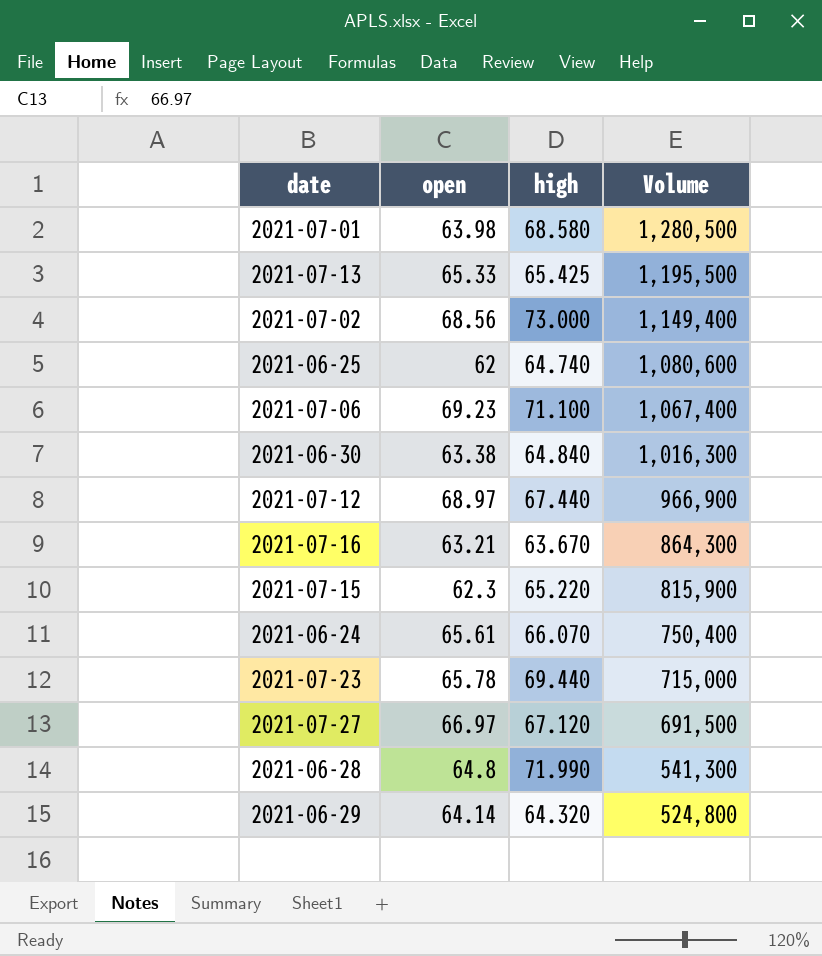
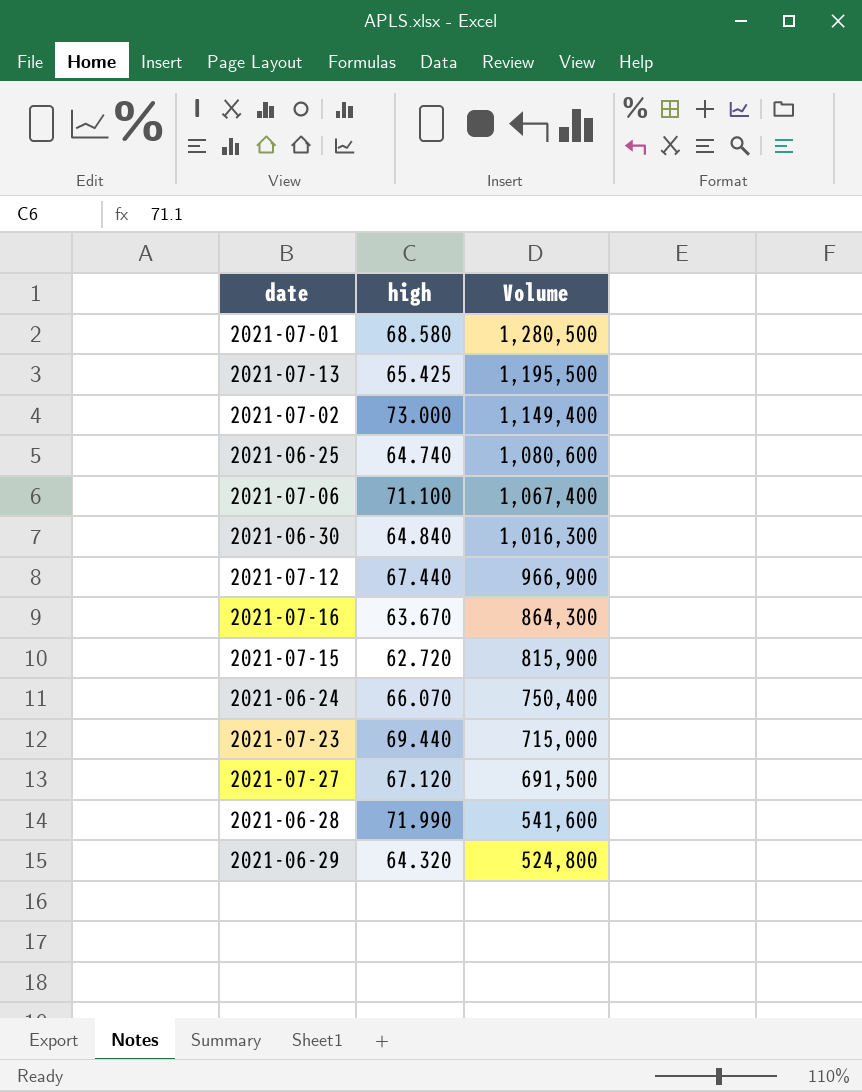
column open | position: 2 -> none
2021-07-15 | high: 65.220 -> 62.720
2021-06-28 | Volume: 541,300 -> 541,600

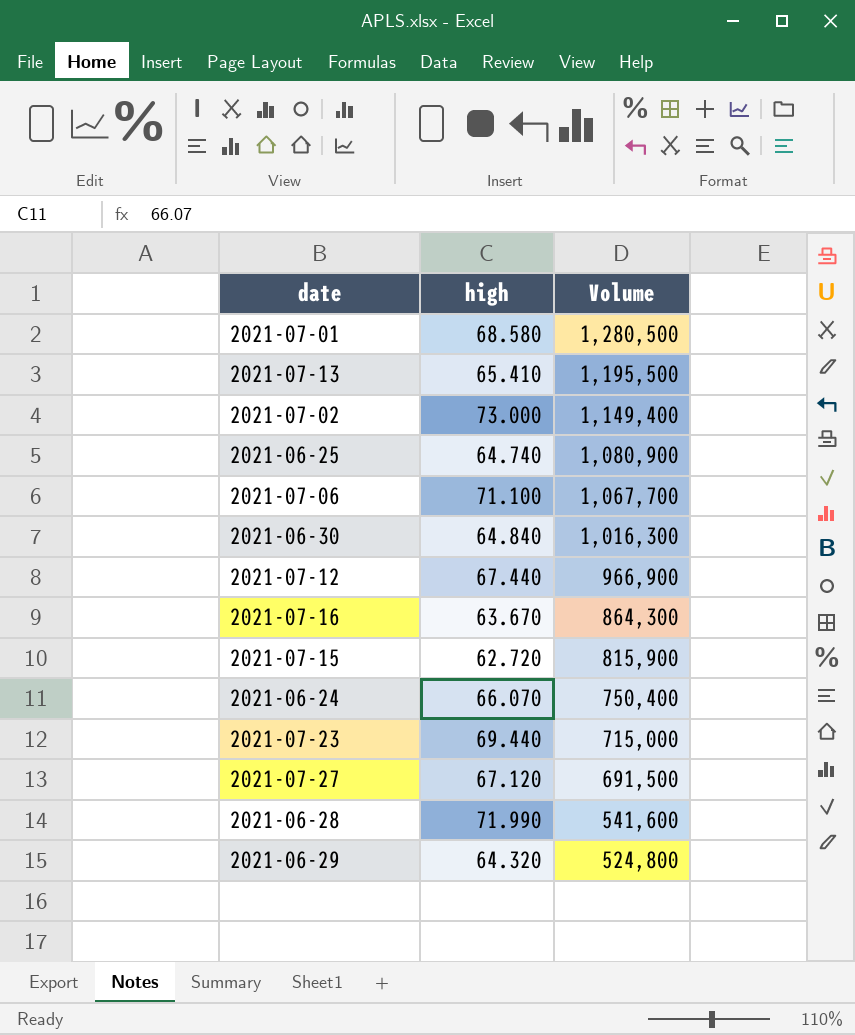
2021-07-13 | high: 65.425 -> 65.410
2021-06-25 | Volume: 1,080,600 -> 1,080,900
2021-07-06 | Volume: 1,067,400 -> 1,067,700

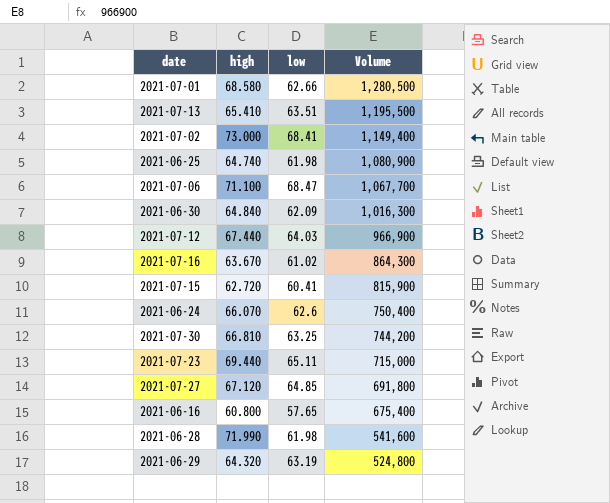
column low | position: none -> 3
row 2021-07-30: none -> 66.810 | 63.25 | 744,200
2021-07-27 | Volume: 691,500 -> 691,800
row 2021-06-16: none -> 60.800 | 57.65 | 675,400

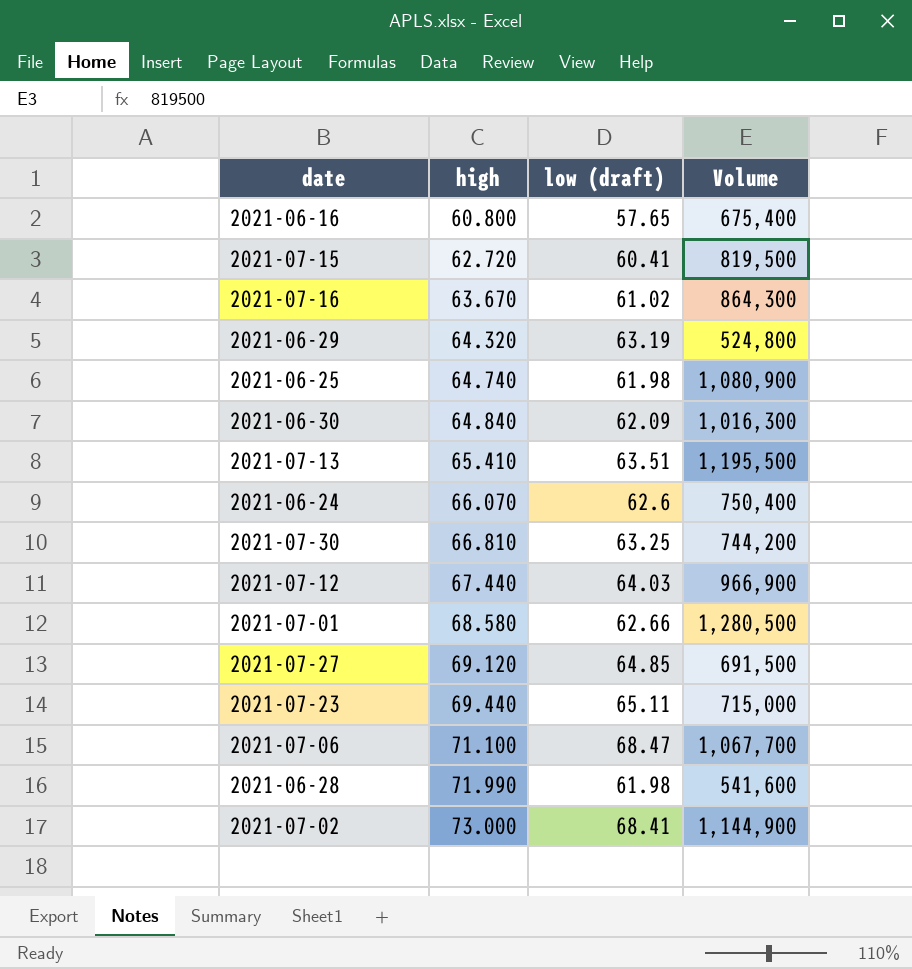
row order: Volume descending -> high ascending
column name: low -> low (draft)
2021-07-15 | Volume: 815,900 -> 819,500
2021-07-27 | high: 67.120 -> 69.120
2021-07-27 | Volume: 691,800 -> 691,500
2021-07-02 | Volume: 1,149,400 -> 1,144,900

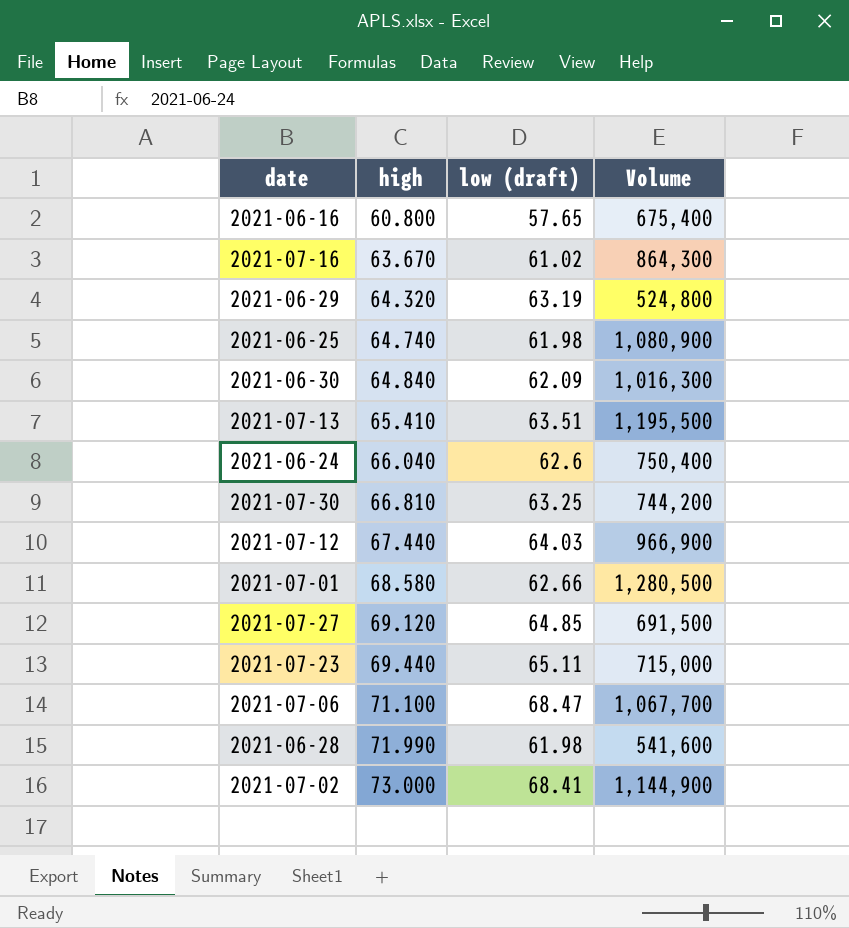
row 2021-07-15: 62.720 | 60.41 | 819,500 -> none
2021-06-24 | high: 66.070 -> 66.040

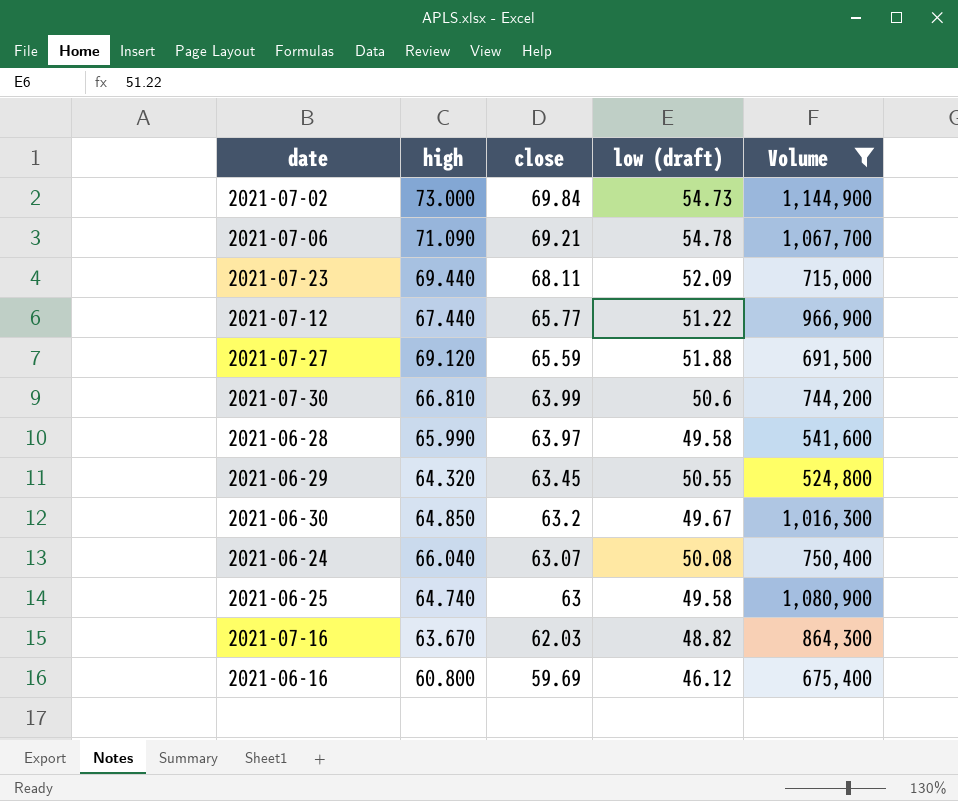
filter: none -> Volume <= 1,144,900
row order: high ascending -> close descending
column close | position: none -> 3
2021-07-02 | low (draft): 68.41 -> 54.73
2021-07-06 | high: 71.100 -> 71.090
2021-07-06 | low (draft): 68.47 -> 54.78
2021-07-23 | low (draft): 65.11 -> 52.09
2021-07-12 | low (draft): 64.03 -> 51.22
2021-07-27 | low (draft): 64.85 -> 51.88
2021-07-30 | low (draft): 63.25 -> 50.6
2021-06-28 | high: 71.990 -> 65.990
2021-06-28 | low (draft): 61.98 -> 49.58
2021-06-29 | low (draft): 63.19 -> 50.55
2021-06-30 | high: 64.840 -> 64.850
2021-06-30 | low (draft): 62.09 -> 49.67
2021-06-24 | low (draft): 62.6 -> 50.08
2021-06-25 | low (draft): 61.98 -> 49.58
2021-07-16 | low (draft): 61.02 -> 48.82
2021-06-16 | low (draft): 57.65 -> 46.12

